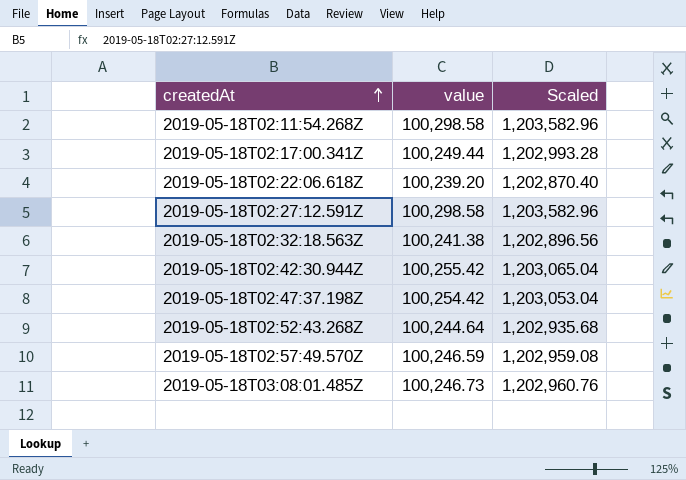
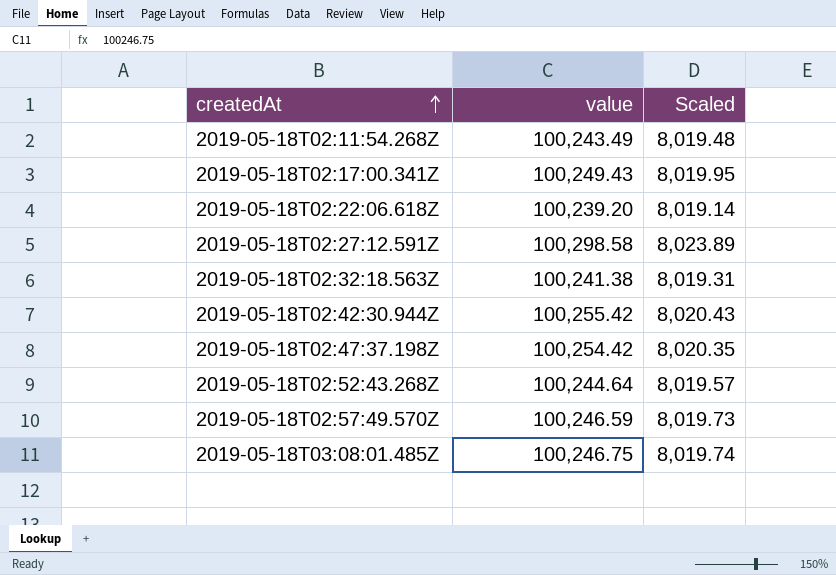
column Scaled | formula: [value] * 12 -> [value] * 0.08
2019-05-18T02:11:54.268Z | value: 100,298.58 -> 100,243.49
2019-05-18T02:17:00.341Z | value: 100,249.44 -> 100,249.43
2019-05-18T03:08:01.485Z | value: 100,246.73 -> 100,246.75

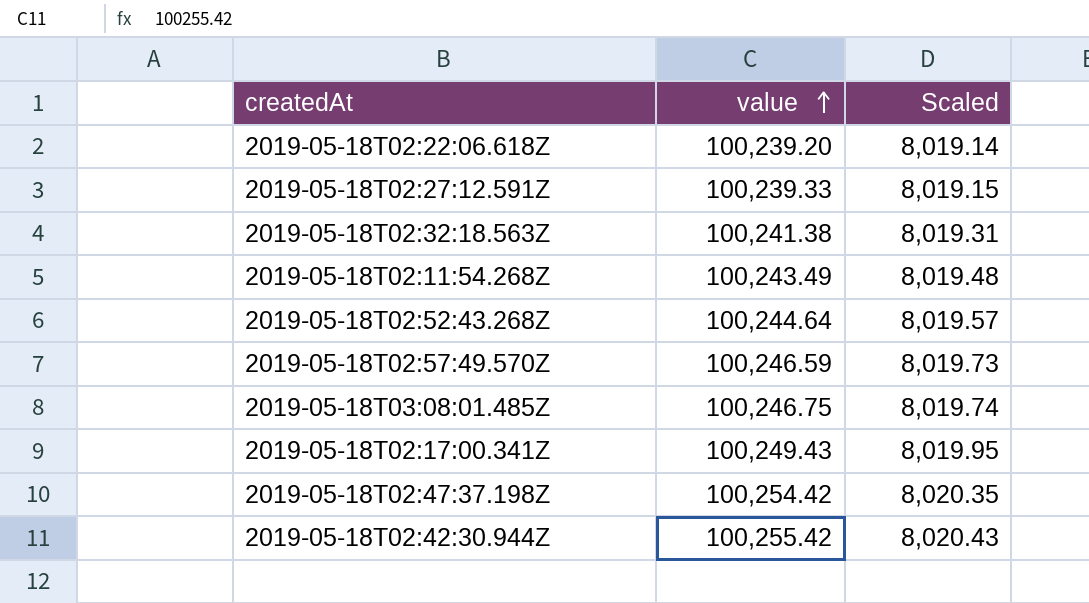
row order: createdAt ascending -> value ascending
2019-05-18T02:27:12.591Z | value: 100,298.58 -> 100,239.33
2019-05-18T02:27:12.591Z | Scaled: 8,023.89 -> 8,019.15

